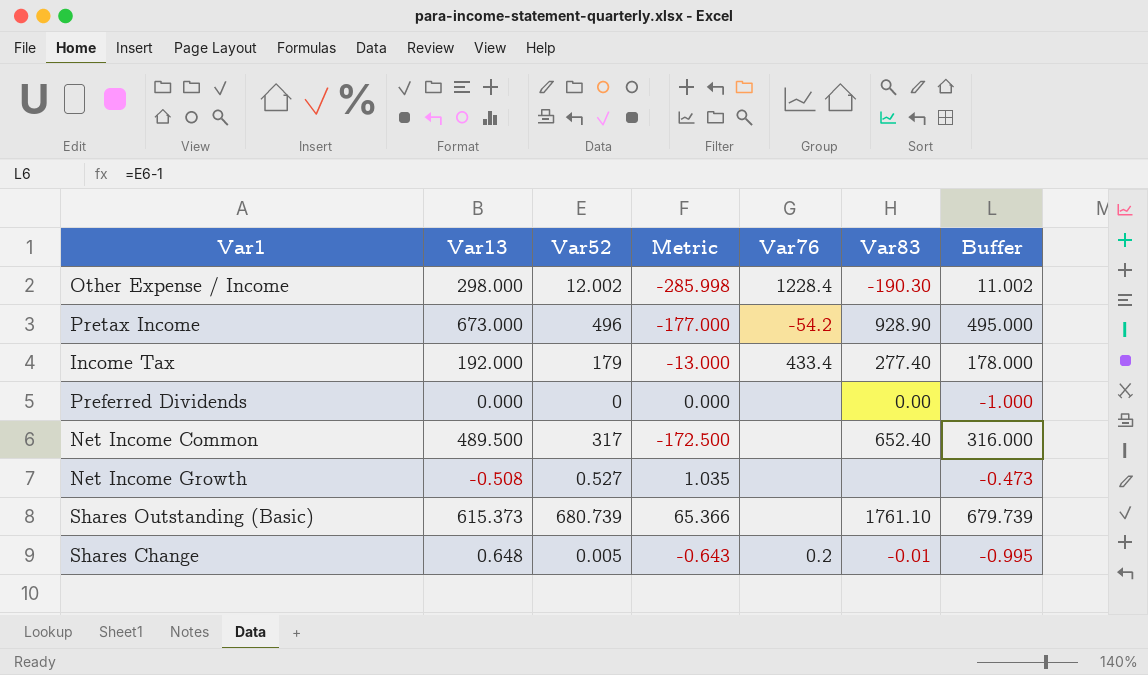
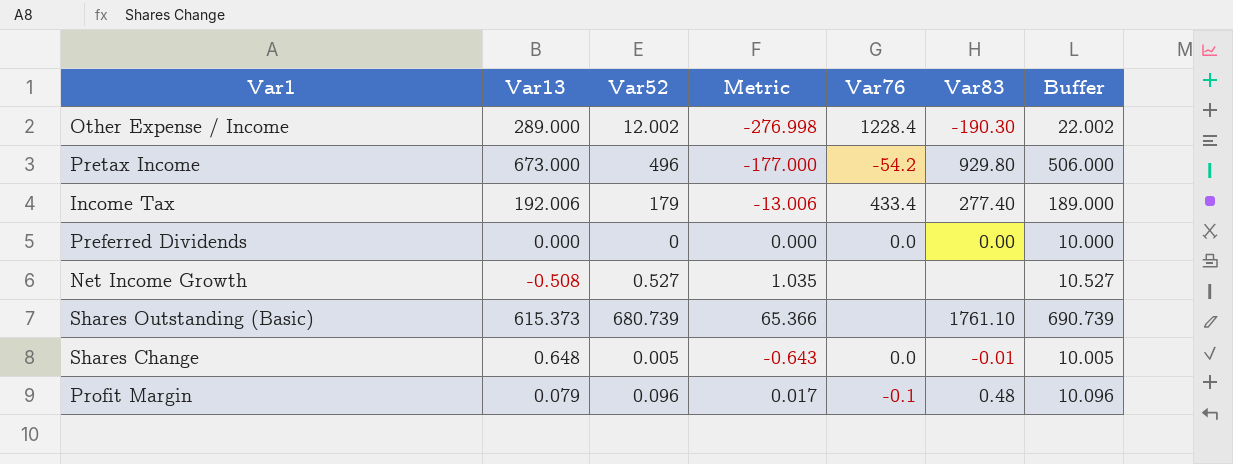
column Buffer | formula: [Var52] - 1 -> [Var52] + 10
row Net Income Common: 489.500 | 317 | -172.500 | none | 652.40 | 316.000 -> none
Other Expense / Income | Var13: 298.000 -> 289.000
Other Expense / Income | Metric: -285.998 -> -276.998
Pretax Income | Var83: 928.90 -> 929.80
Income Tax | Var13: 192.000 -> 192.006
Income Tax | Metric: -13.000 -> -13.006
Preferred Dividends | Var76: none -> 0.0
Shares Change | Var76: 0.2 -> 0.0
row Profit Margin: none -> 0.079 | 0.096 | 0.017 | -0.1 | 0.48 | 10.096

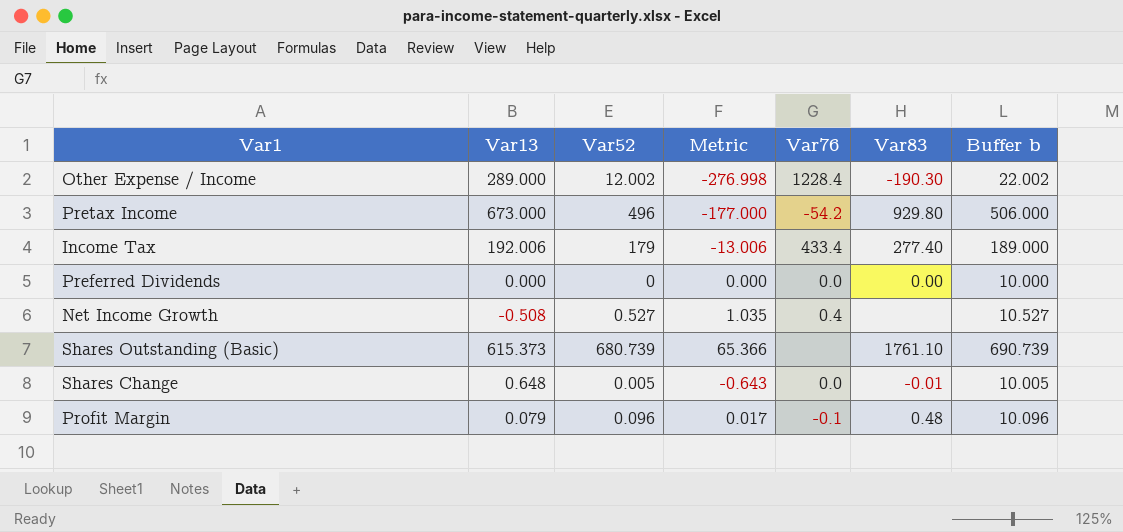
column name: Buffer -> Buffer b
Net Income Growth | Var76: none -> 0.4

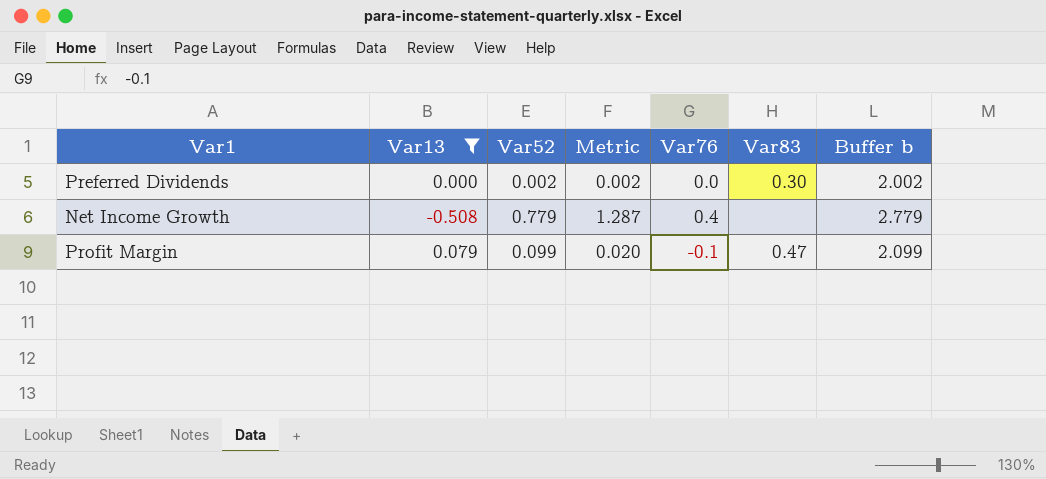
filter: none -> Var13 <= 0.079
column Buffer b | formula: [Var52] + 10 -> [Var52] + 2
Preferred Dividends | Var52: 0 -> 0.002
Preferred Dividends | Metric: 0.000 -> 0.002
Preferred Dividends | Var83: 0.00 -> 0.30
Net Income Growth | Var52: 0.527 -> 0.779
Net Income Growth | Metric: 1.035 -> 1.287
Profit Margin | Var52: 0.096 -> 0.099
Profit Margin | Metric: 0.017 -> 0.020
Profit Margin | Var83: 0.48 -> 0.47

